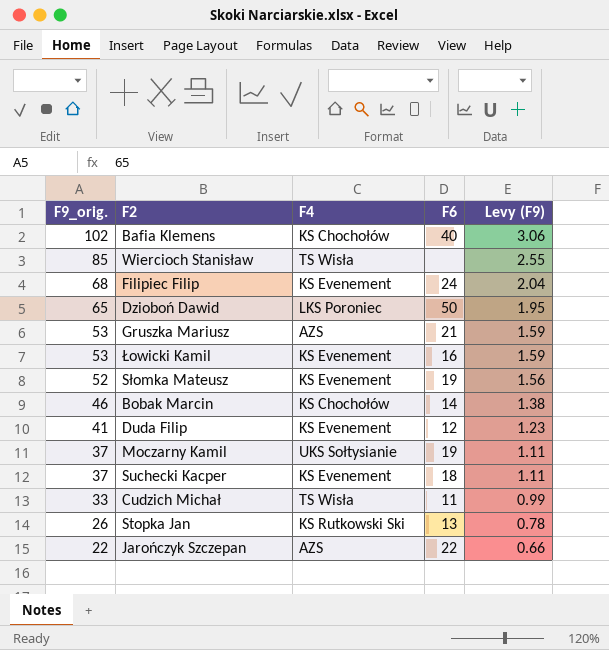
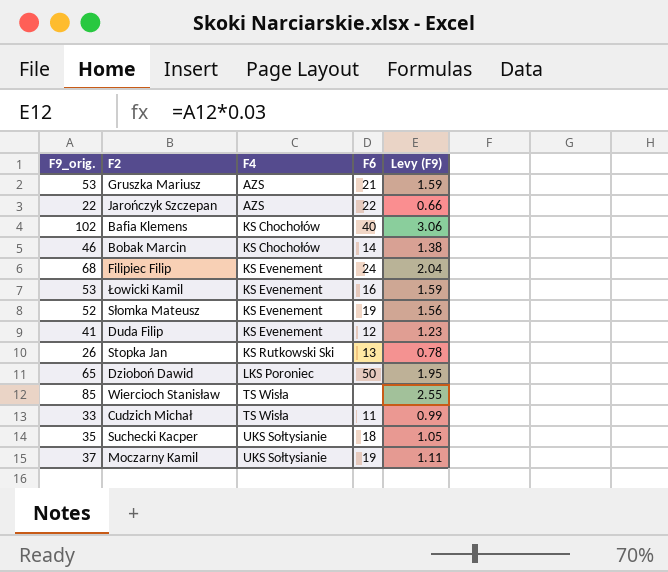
row order: F9_orig. descending -> F4 ascending
Suchecki Kacper | F9_orig.: 37 -> 35
Suchecki Kacper | F4: KS Evenement -> UKS Sołtysianie
Suchecki Kacper | Levy (F9): 1.11 -> 1.05

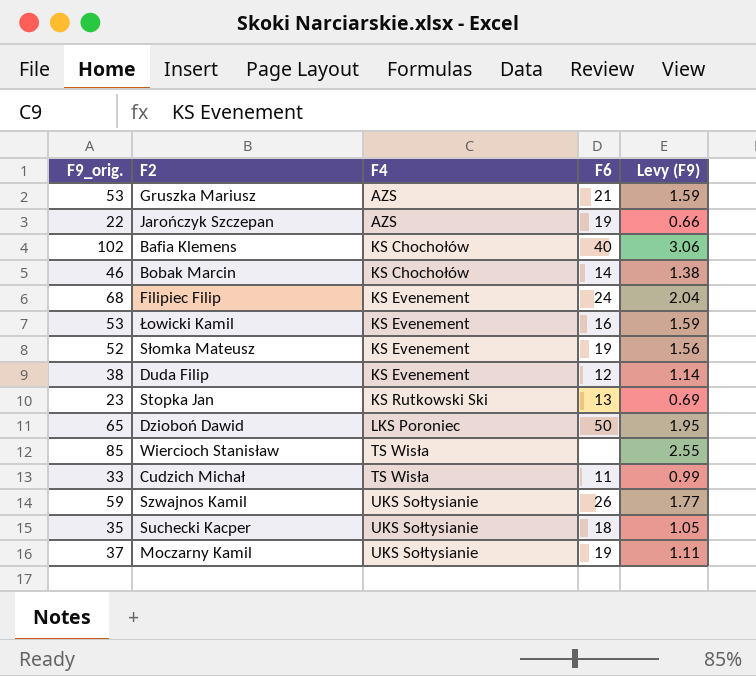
Jarończyk Szczepan | F6: 22 -> 19
Duda Filip | F9_orig.: 41 -> 38
Duda Filip | Levy (F9): 1.23 -> 1.14
Stopka Jan | F9_orig.: 26 -> 23
Stopka Jan | Levy (F9): 0.78 -> 0.69
row Szwajnos Kamil: none -> 59 | UKS Sołtysianie | 26 | 1.77

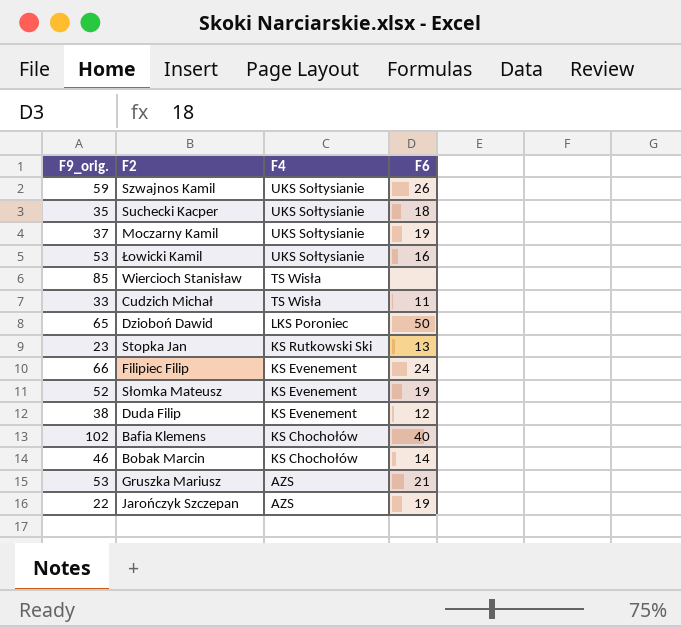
row order: F4 ascending -> F4 descending
column Levy (F9) | formula: [F9_orig.] * 0.03 -> none
Łowicki Kamil | F4: KS Evenement -> UKS Sołtysianie
Filipiec Filip | F9_orig.: 68 -> 66

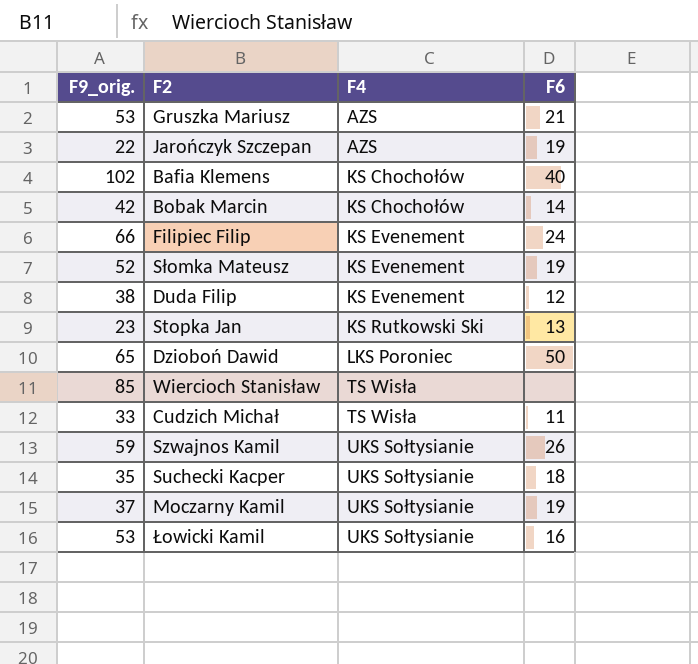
row order: F4 descending -> F4 ascending
Bobak Marcin | F9_orig.: 46 -> 42

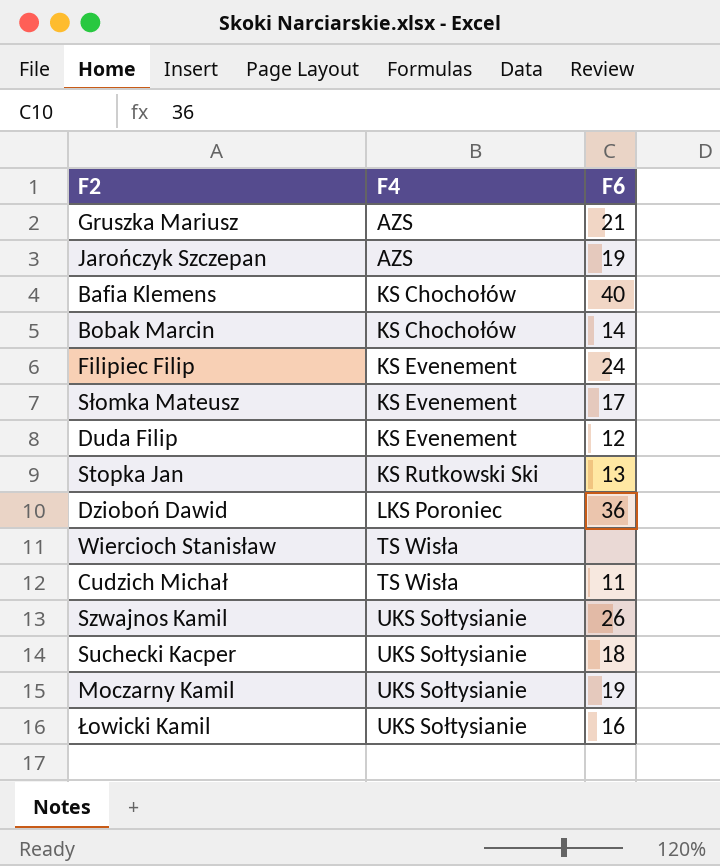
column F9_orig. | position: 1 -> none
Słomka Mateusz | F6: 19 -> 17
Dzioboń Dawid | F6: 50 -> 36

